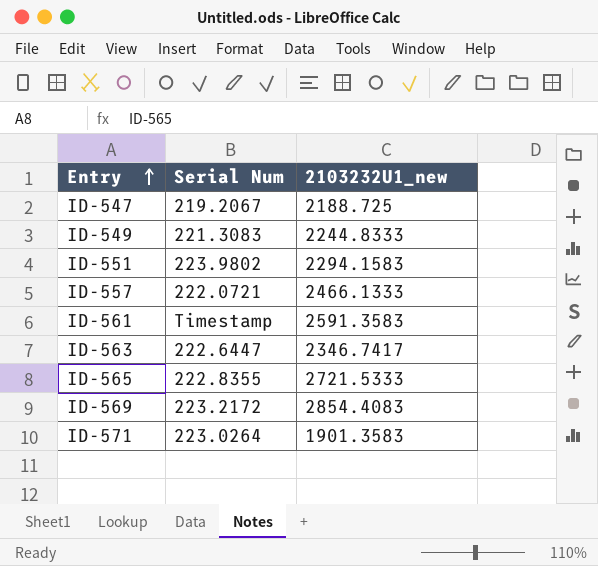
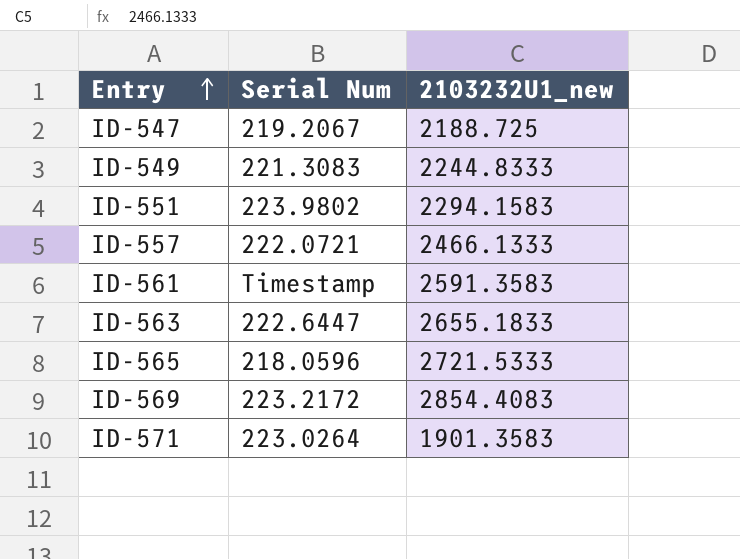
ID-563 | 2103232U1_new: 2346.7417 -> 2655.1833
ID-565 | Serial Num: 222.8355 -> 218.0596

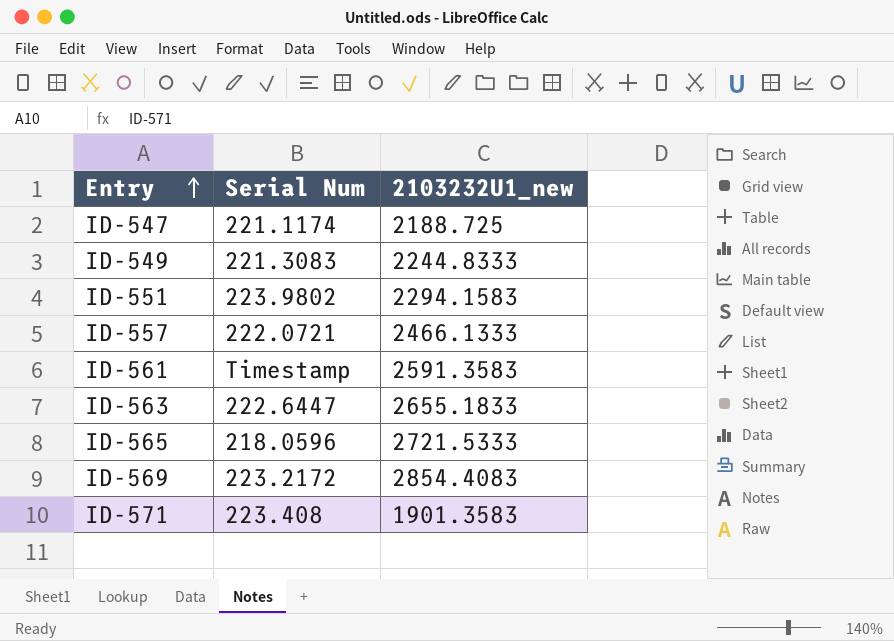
ID-547 | Serial Num: 219.2067 -> 221.1174
ID-571 | Serial Num: 223.0264 -> 223.408

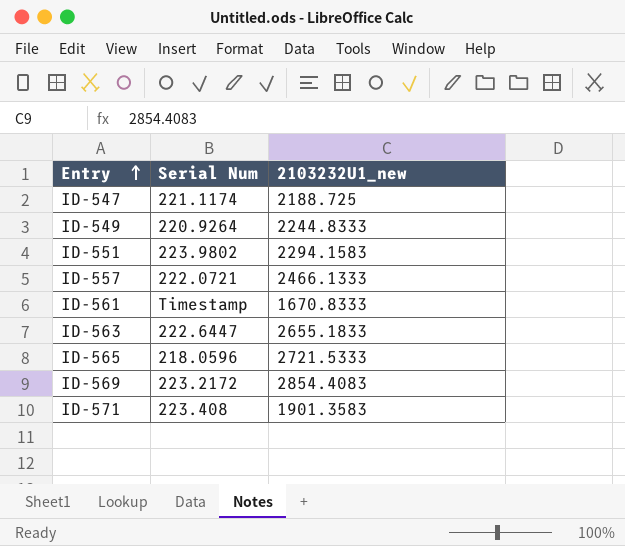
ID-549 | Serial Num: 221.3083 -> 220.9264
ID-561 | 2103232U1_new: 2591.3583 -> 1670.8333

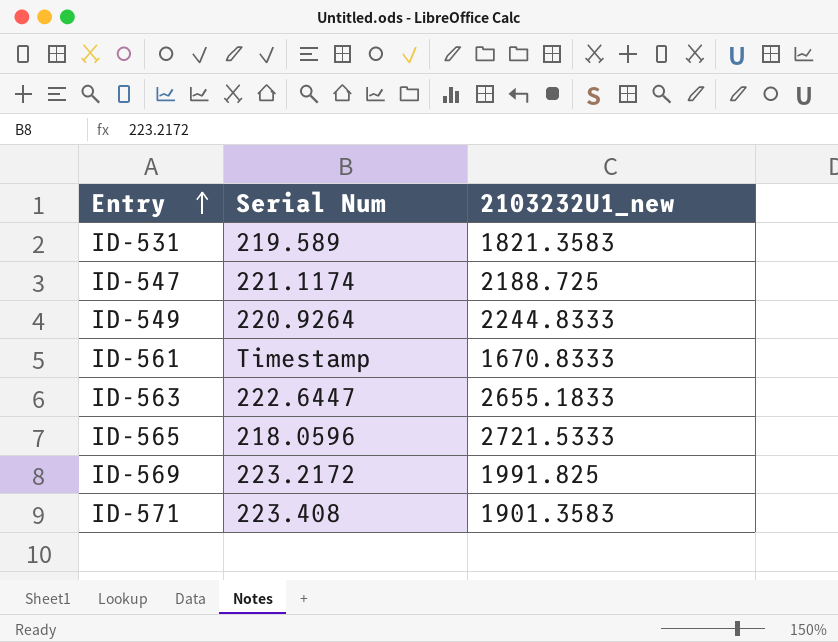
row ID-551: 223.9802 | 2294.1583 -> none
row ID-557: 222.0721 | 2466.1333 -> none
row ID-531: none -> 219.589 | 1821.3583
ID-569 | 2103232U1_new: 2854.4083 -> 1991.825

